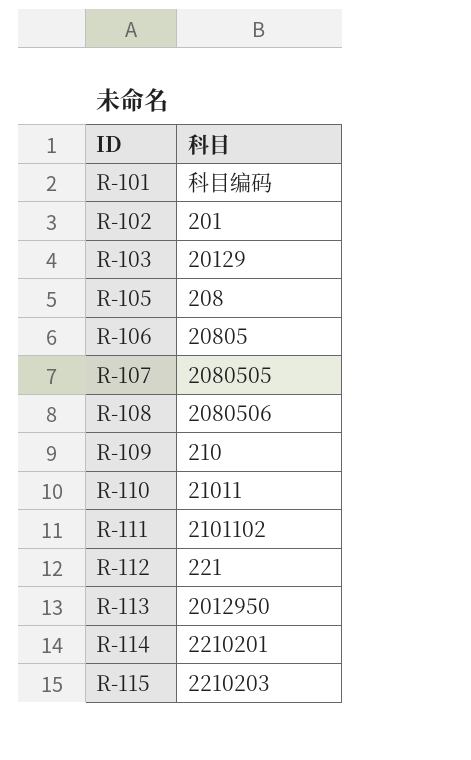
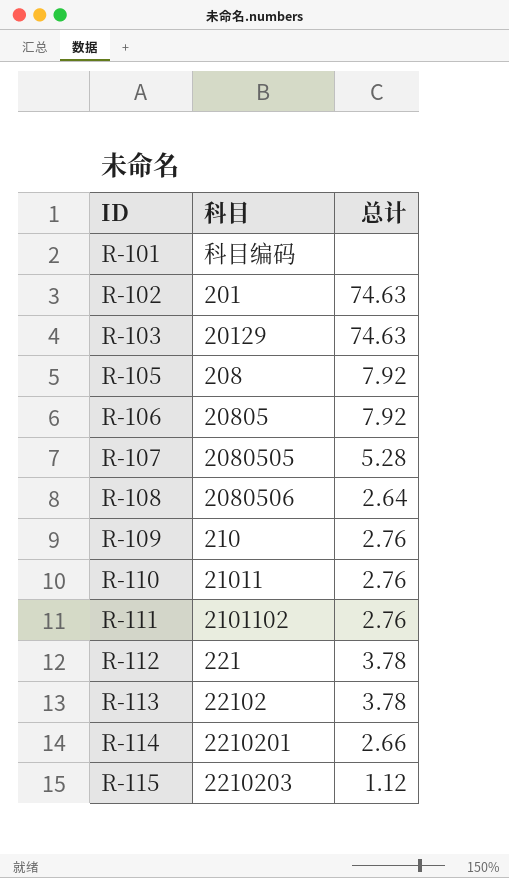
column 总计 | position: none -> 3
R-113 | 科目: 2012950 -> 22102

